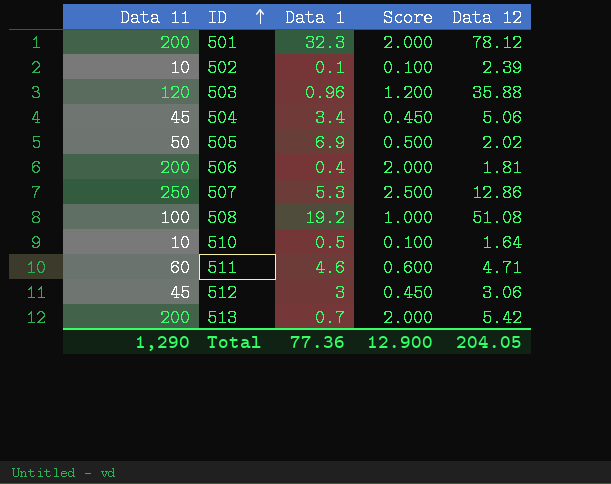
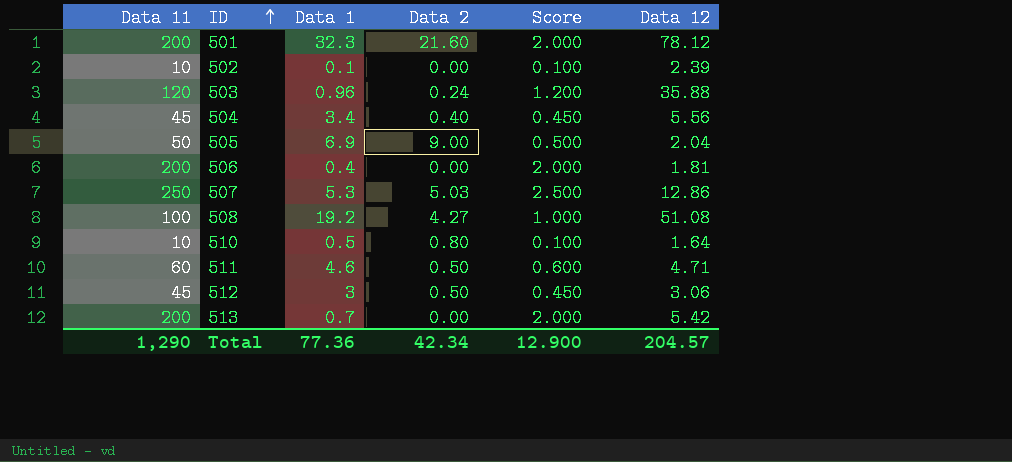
column Data 2 | position: none -> 4
504 | Data 12: 5.06 -> 5.56
505 | Data 12: 2.02 -> 2.04
Total | Data 12: 204.05 -> 204.57

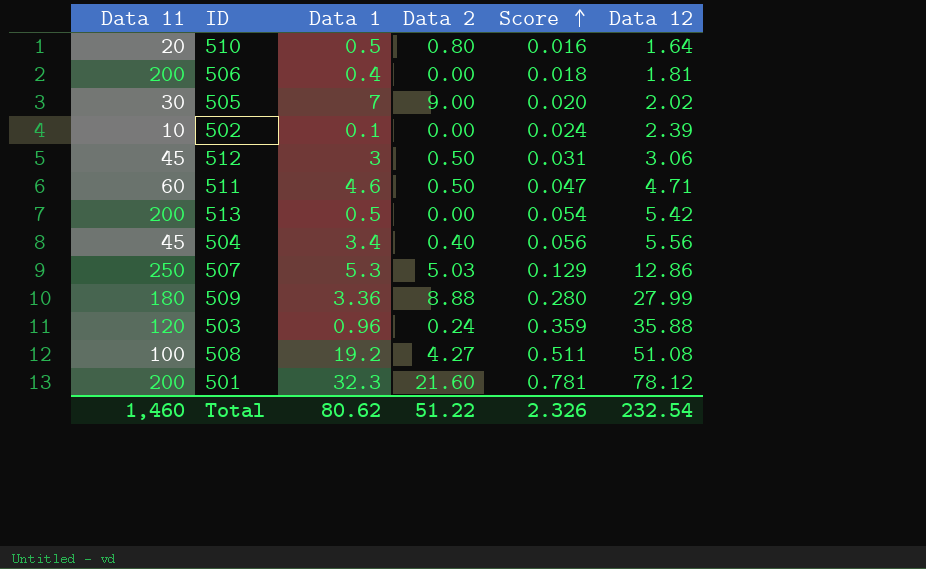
row order: ID ascending -> Score ascending
column Score | formula: [Data 11] * 0.01 -> [Data 12] * 0.01
510 | Data 11: 10 -> 20
505 | Data 11: 50 -> 30
505 | Data 1: 6.9 -> 7
505 | Data 12: 2.04 -> 2.02
513 | Data 1: 0.7 -> 0.5
row 509: none -> 180 | 3.36 | 8.88 | 0.280 | 27.99
Total | Data 11: 1,290 -> 1,460
Total | Data 1: 77.36 -> 80.62
Total | Data 2: 42.34 -> 51.22
Total | Score: 12.900 -> 2.326
Total | Data 12: 204.57 -> 232.54

